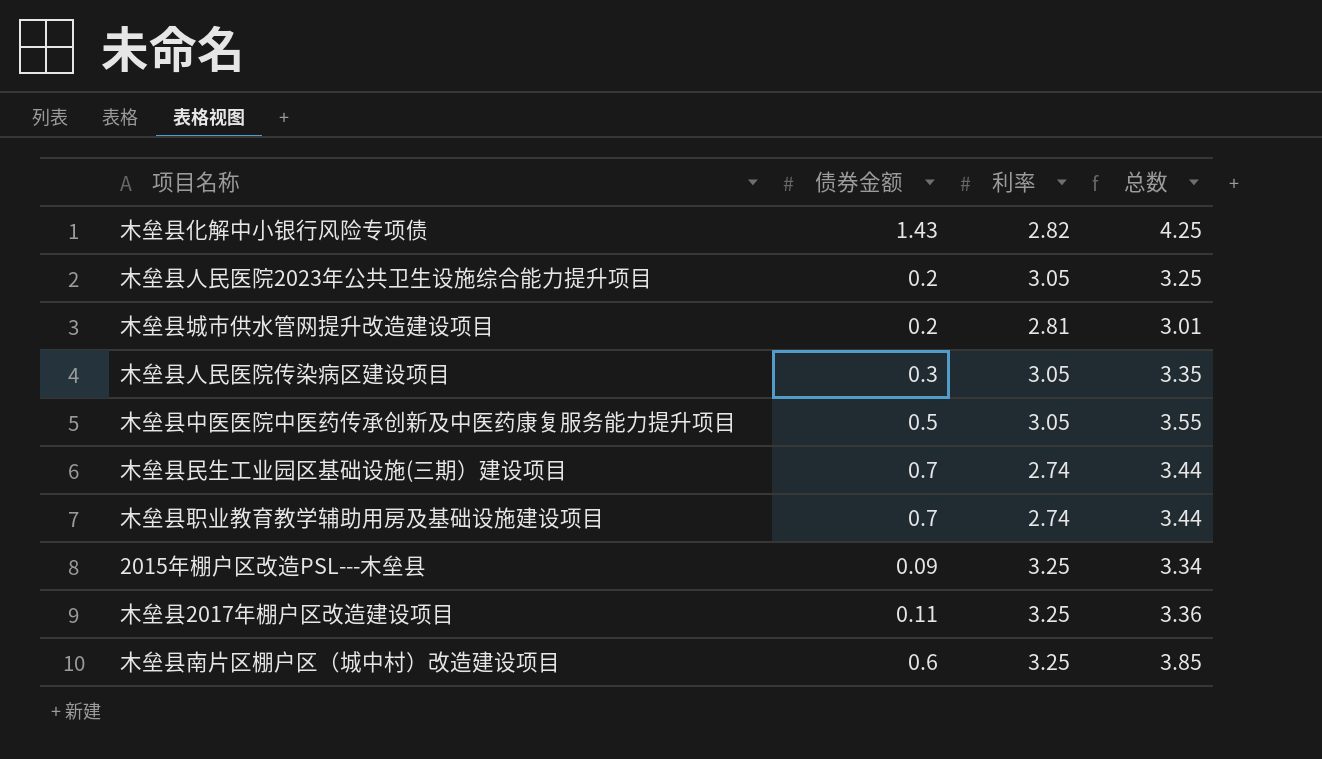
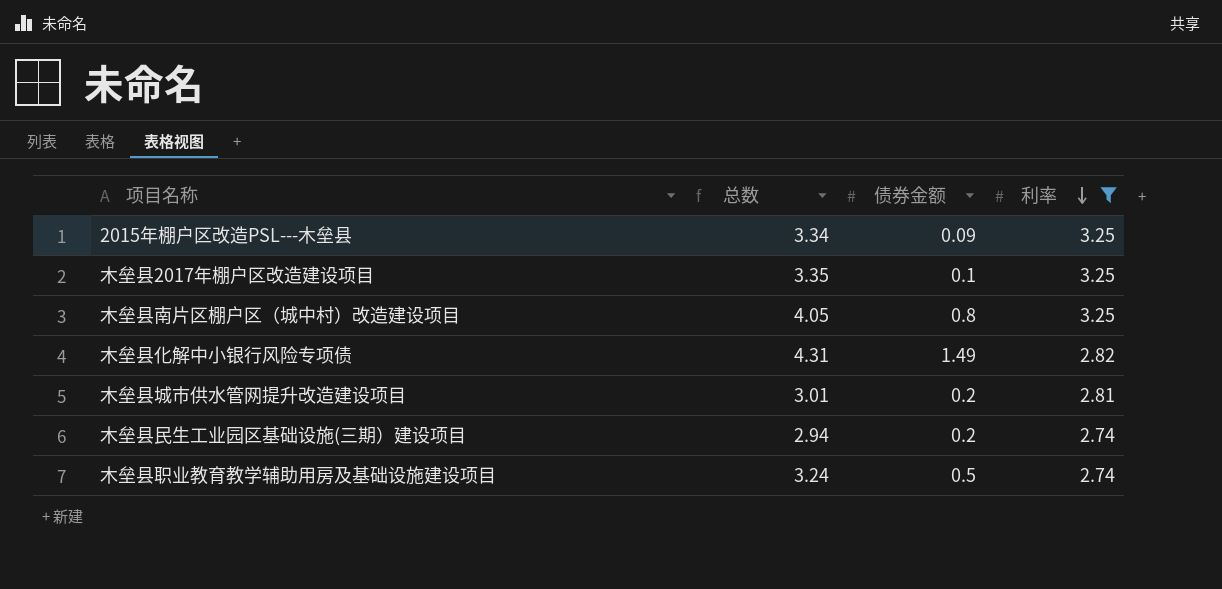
filter: none -> 利率 != 3.05
row order: none -> 利率 descending
column 总数 | position: 4 -> 2
木垒县2017年棚户区改造建设项目 | 总数: 3.36 -> 3.35
木垒县2017年棚户区改造建设项目 | 债券金额: 0.11 -> 0.1
木垒县南片区棚户区（城中村）改造建设项目 | 总数: 3.85 -> 4.05
木垒县南片区棚户区（城中村）改造建设项目 | 债券金额: 0.6 -> 0.8
木垒县化解中小银行风险专项债 | 总数: 4.25 -> 4.31
木垒县化解中小银行风险专项债 | 债券金额: 1.43 -> 1.49
木垒县民生工业园区基础设施(三期）建设项目 | 总数: 3.44 -> 2.94
木垒县民生工业园区基础设施(三期）建设项目 | 债券金额: 0.7 -> 0.2
木垒县职业教育教学辅助用房及基础设施建设项目 | 总数: 3.44 -> 3.24
木垒县职业教育教学辅助用房及基础设施建设项目 | 债券金额: 0.7 -> 0.5

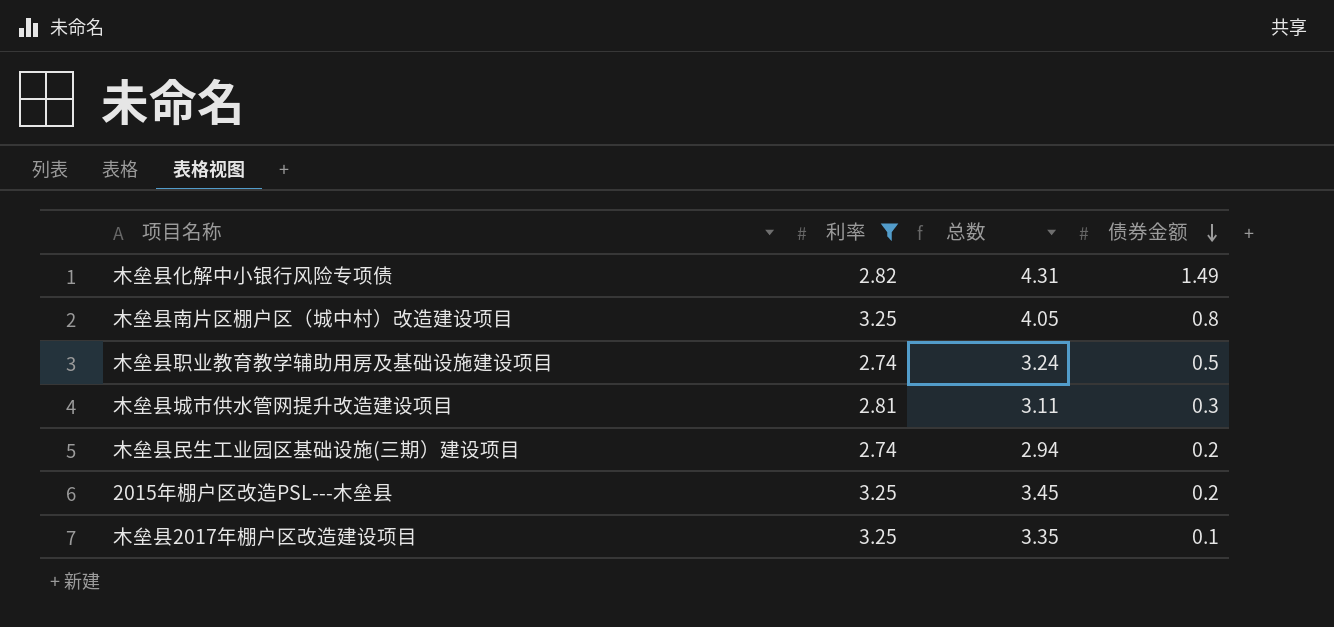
row order: 利率 descending -> 债券金额 descending
column 利率 | position: 4 -> 2
木垒县城市供水管网提升改造建设项目 | 总数: 3.01 -> 3.11
木垒县城市供水管网提升改造建设项目 | 债券金额: 0.2 -> 0.3
2015年棚户区改造PSL---木垒县 | 总数: 3.34 -> 3.45
2015年棚户区改造PSL---木垒县 | 债券金额: 0.09 -> 0.2

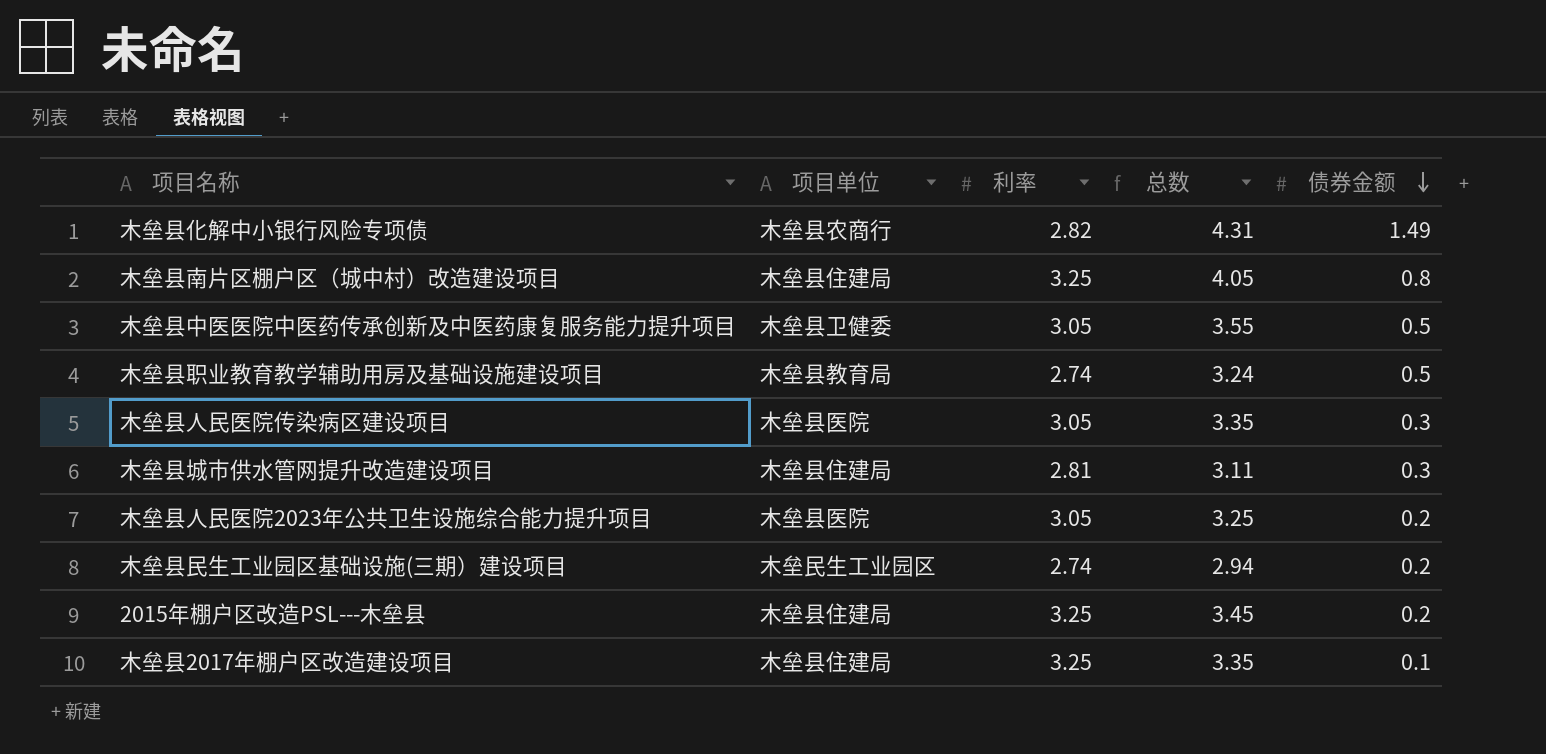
filter: 利率 != 3.05 -> none
column 项目单位 | position: none -> 2

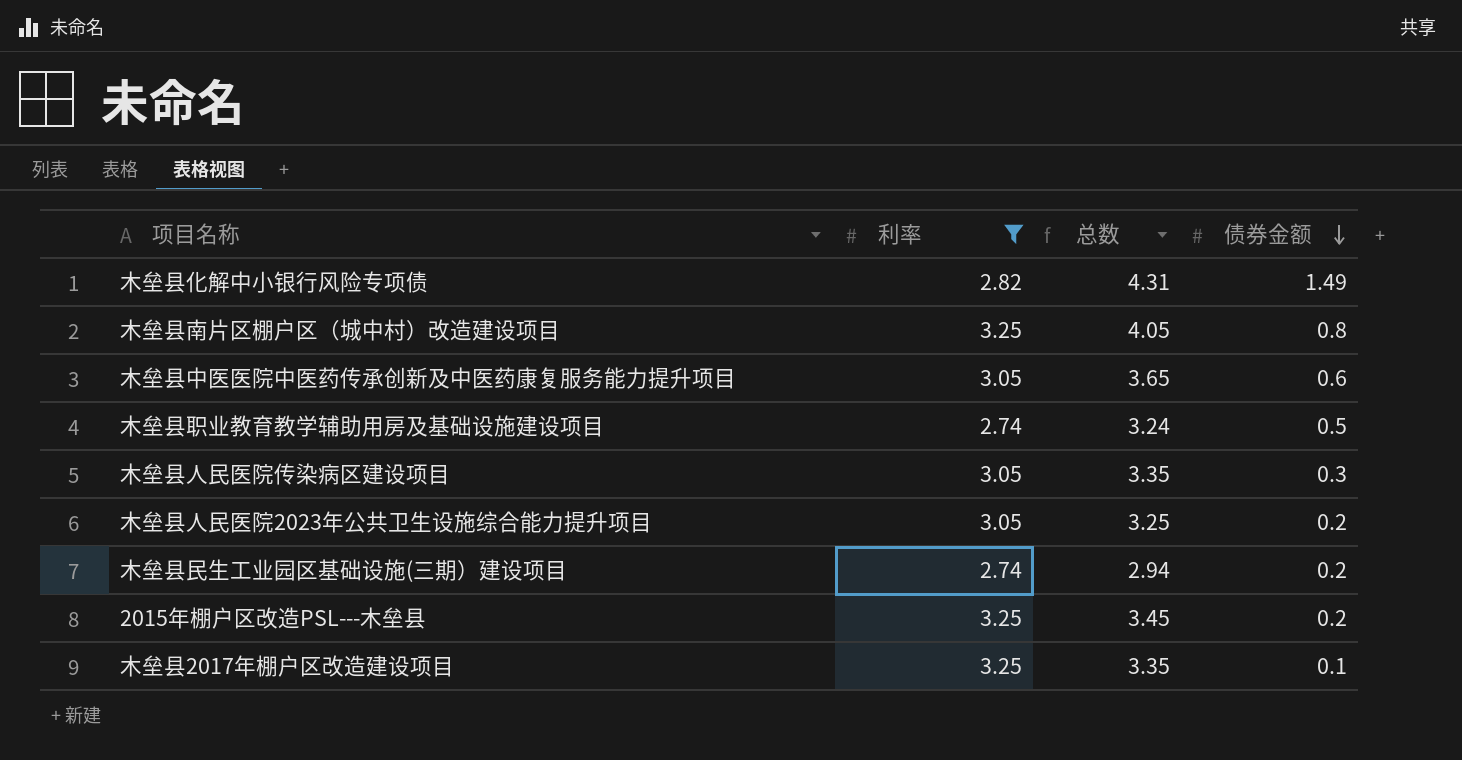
filter: none -> 利率 != 2.81
column 项目单位 | position: 2 -> none
木垒县中医医院中医药传承创新及中医药康复服务能力提升项目 | 总数: 3.55 -> 3.65
木垒县中医医院中医药传承创新及中医药康复服务能力提升项目 | 债券金额: 0.5 -> 0.6

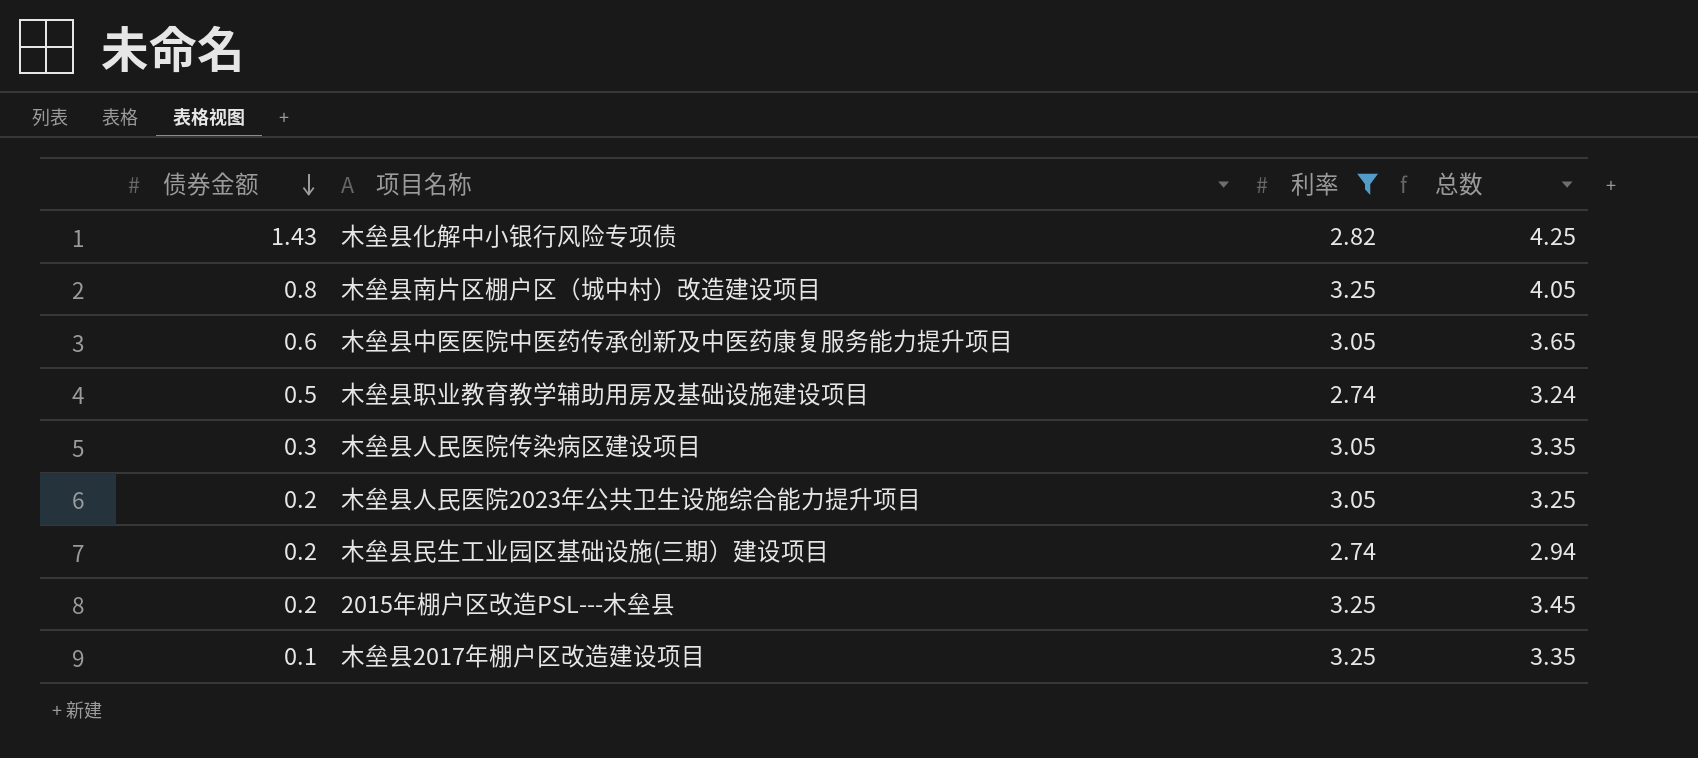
column 债券金额 | position: 4 -> 1
木垒县化解中小银行风险专项债 | 债券金额: 1.49 -> 1.43
木垒县化解中小银行风险专项债 | 总数: 4.31 -> 4.25

